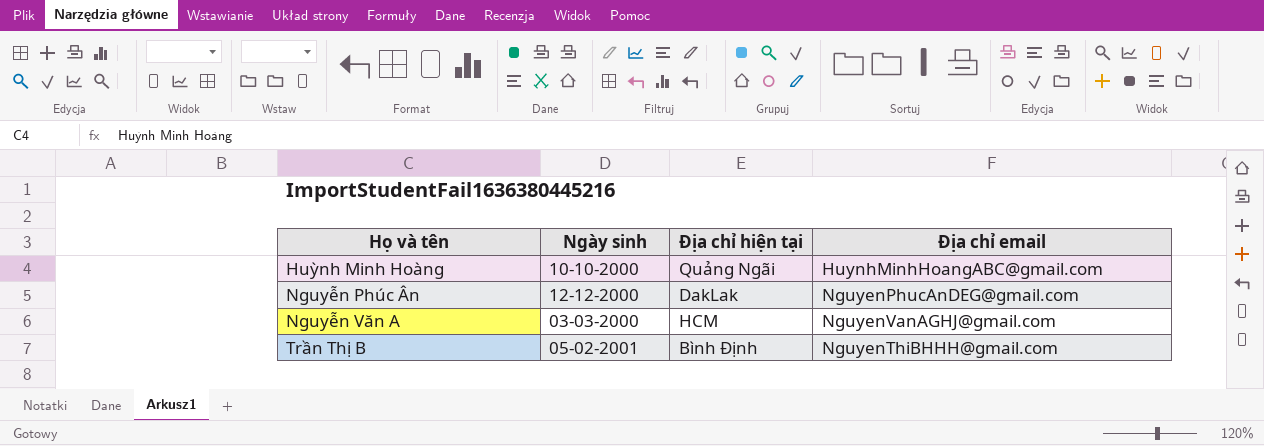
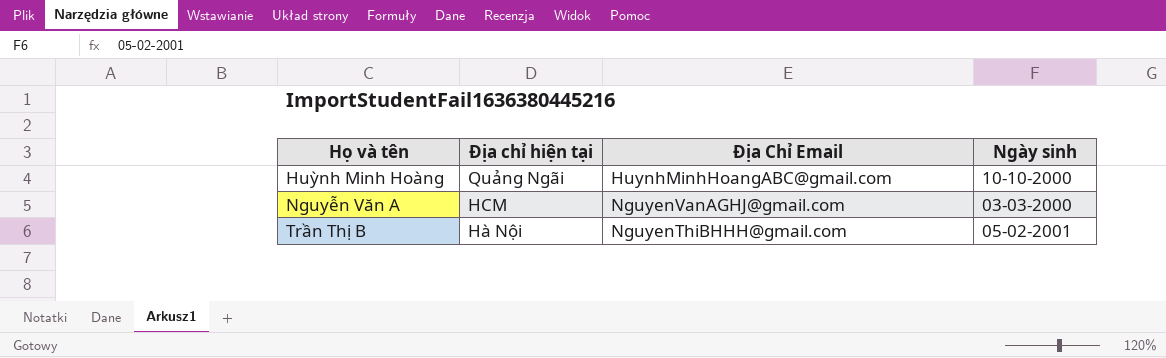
column name: Địa chỉ email -> Địa Chỉ Email
column Ngày sinh | position: 2 -> 4
row Nguyễn Phúc Ân: 12-12-2000 | DakLak | NguyenPhucAnDEG@gmail.com -> none
Trần Thị B | Địa chỉ hiện tại: Bình Định -> Hà Nội

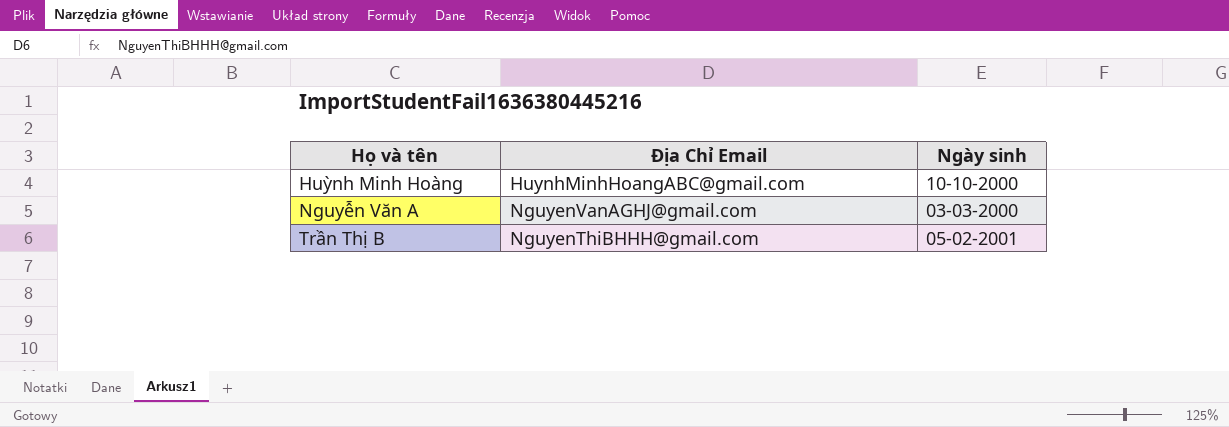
column Địa chỉ hiện tại | position: 2 -> none

